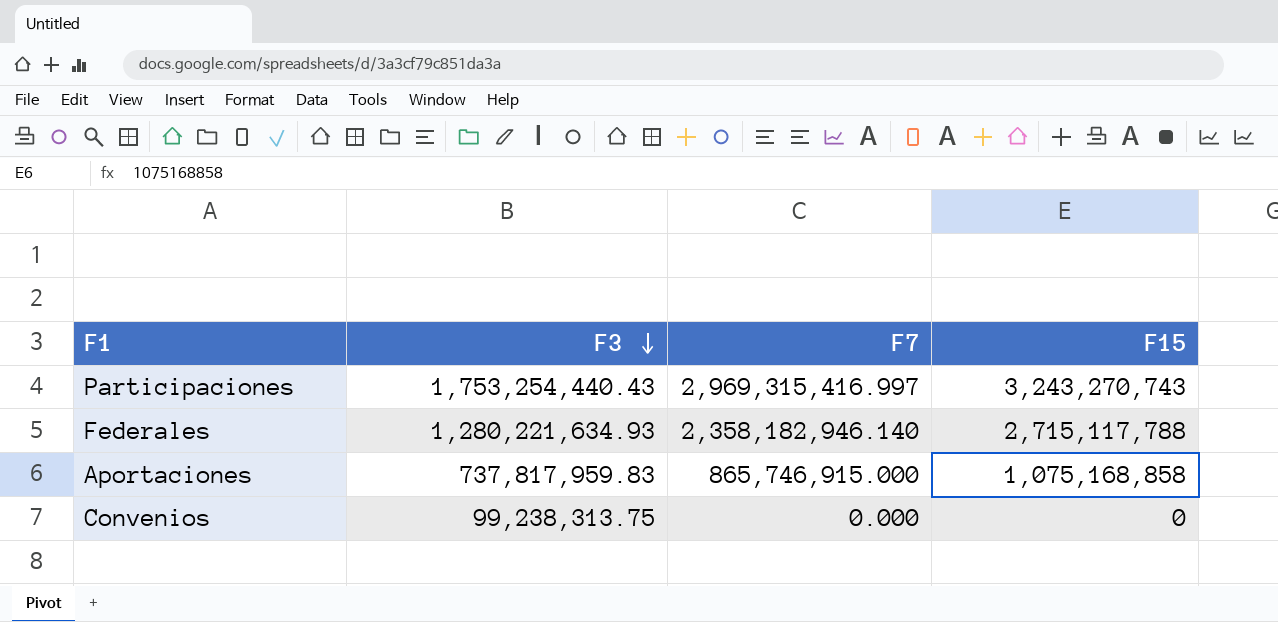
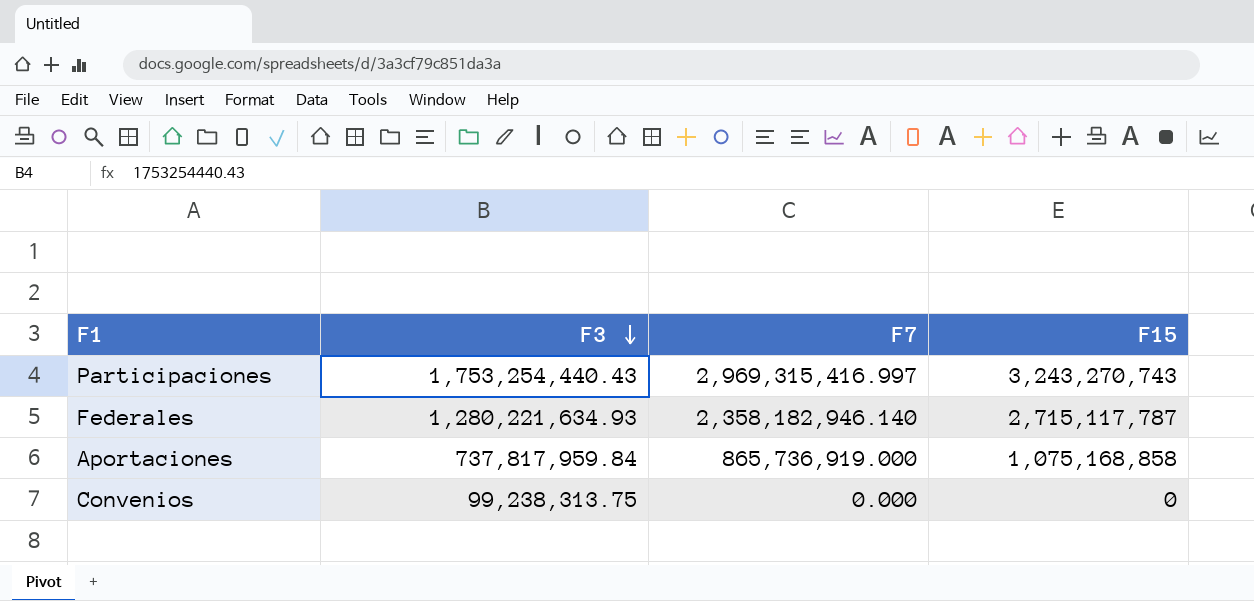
Federales | F15: 2,715,117,788 -> 2,715,117,787
Aportaciones | F3: 737,817,959.83 -> 737,817,959.84
Aportaciones | F7: 865,746,915.000 -> 865,736,919.000

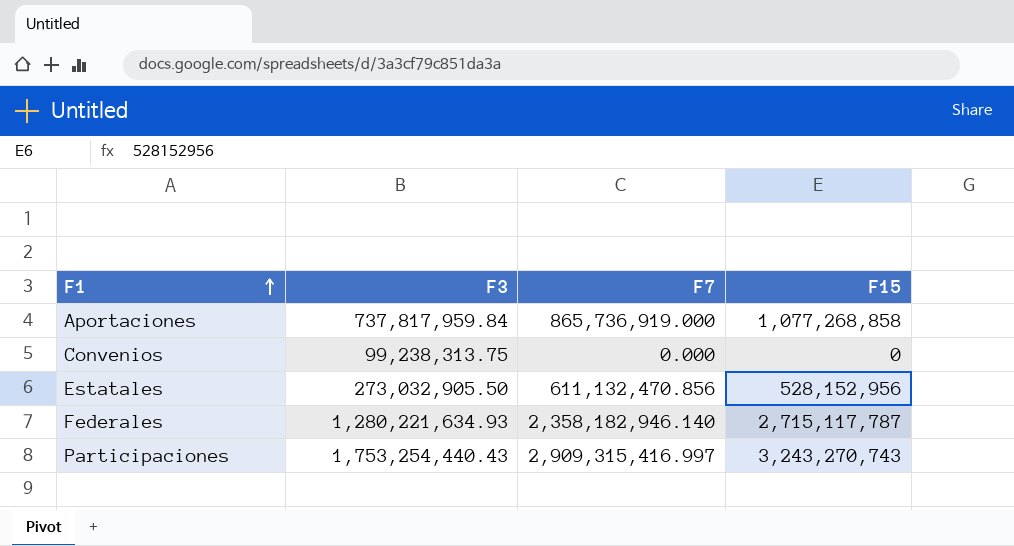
row order: F3 descending -> F1 ascending
Aportaciones | F15: 1,075,168,858 -> 1,077,268,858
row Estatales: none -> 273,032,905.50 | 611,132,470.856 | 528,152,956
Participaciones | F7: 2,969,315,416.997 -> 2,909,315,416.997

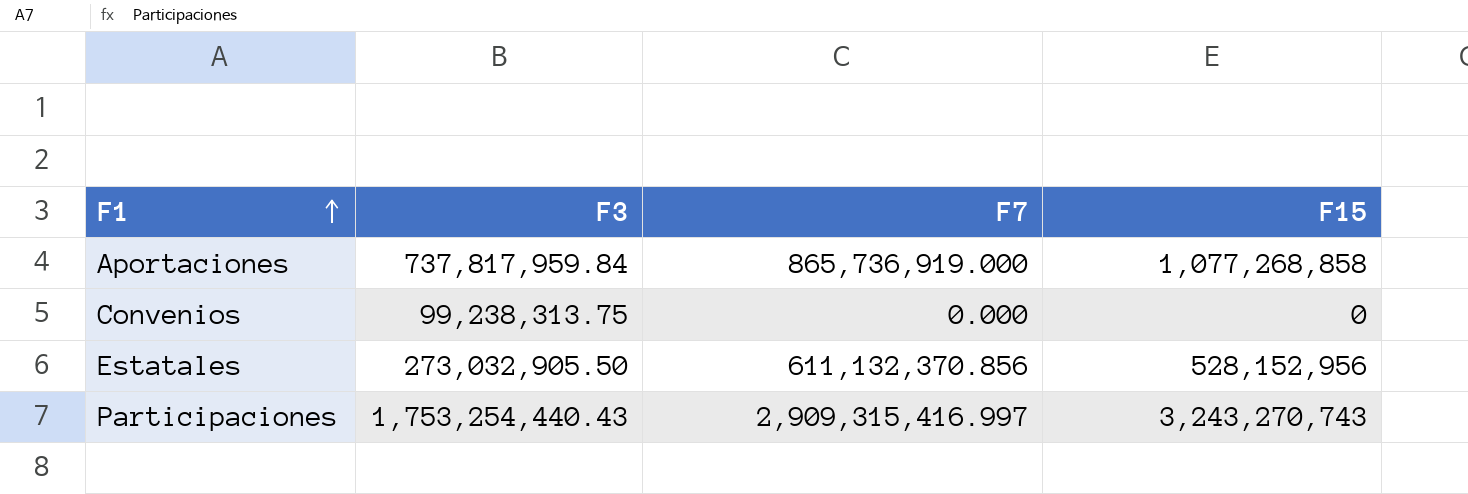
row Federales: 1,280,221,634.93 | 2,358,182,946.140 | 2,715,117,787 -> none
Estatales | F7: 611,132,470.856 -> 611,132,370.856

